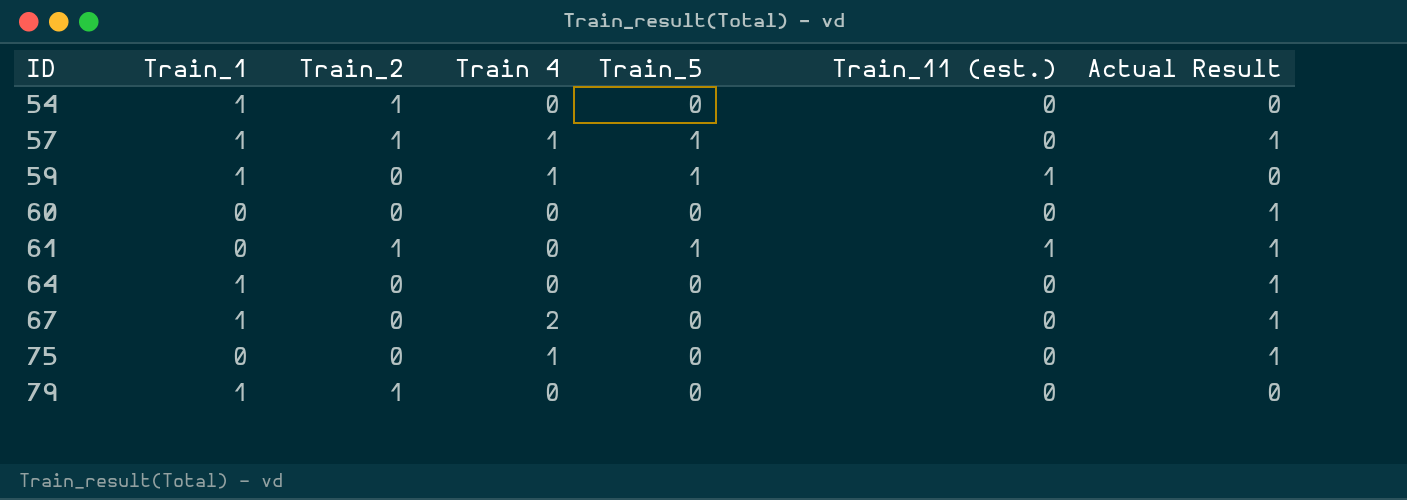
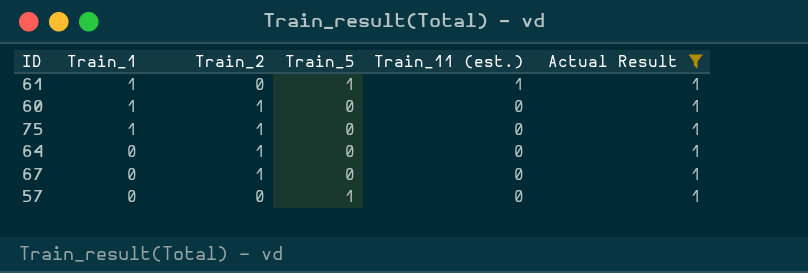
filter: none -> Actual Result = 1
row order: ID ascending -> Train_1 descending
column Train 4 | position: 4 -> none
61 | Train_1: 0 -> 1
61 | Train_2: 1 -> 0
60 | Train_1: 0 -> 1
60 | Train_2: 0 -> 1
75 | Train_1: 0 -> 1
75 | Train_2: 0 -> 1
64 | Train_1: 1 -> 0
64 | Train_2: 0 -> 1
67 | Train_1: 1 -> 0
67 | Train_2: 0 -> 1
57 | Train_1: 1 -> 0
57 | Train_2: 1 -> 0

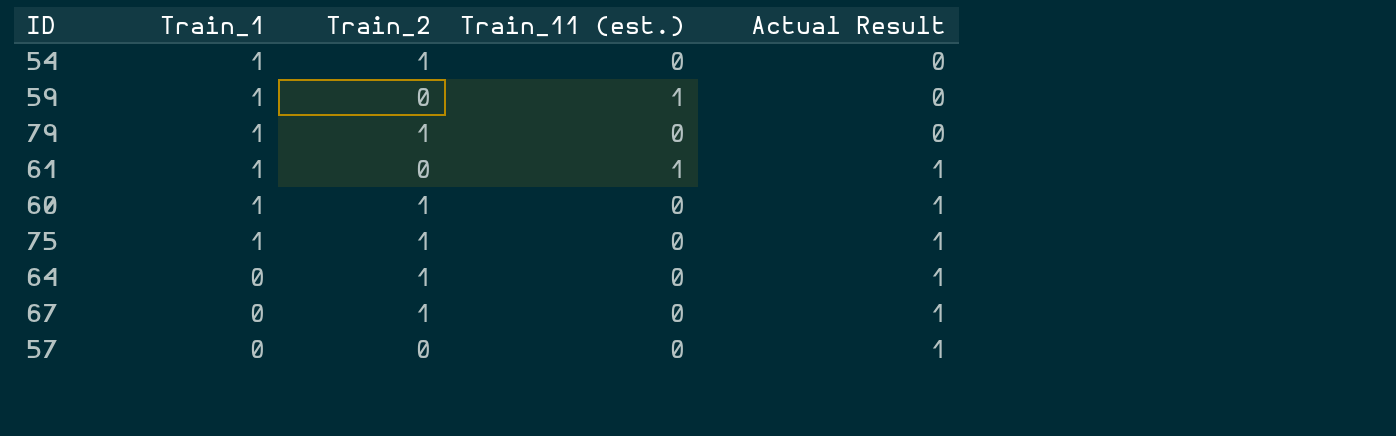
filter: Actual Result = 1 -> none
column Train_5 | position: 4 -> none

